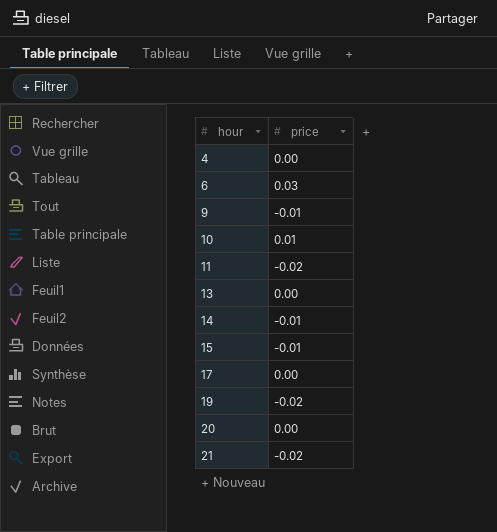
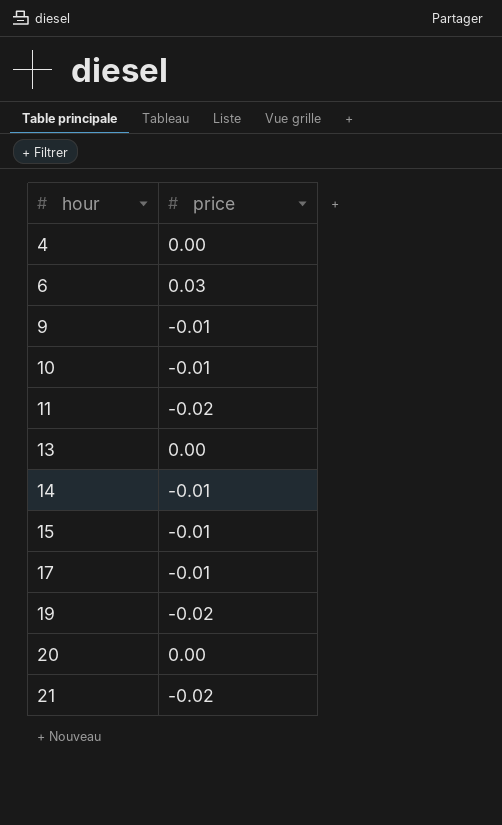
10 | price: 0.01 -> -0.01
17 | price: 0.00 -> -0.01

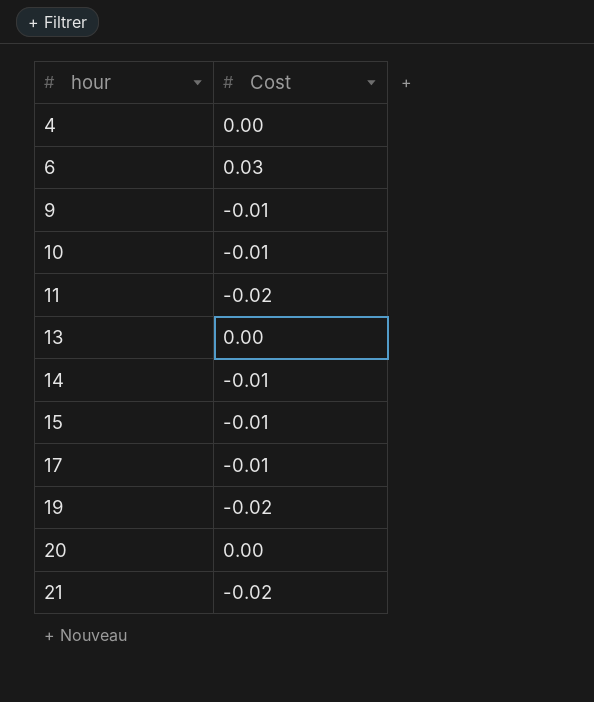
column name: price -> Cost

